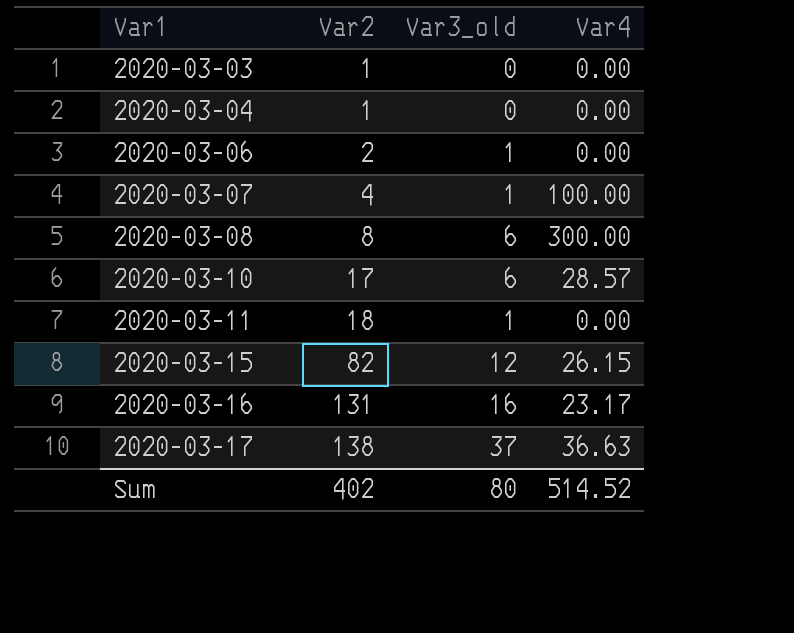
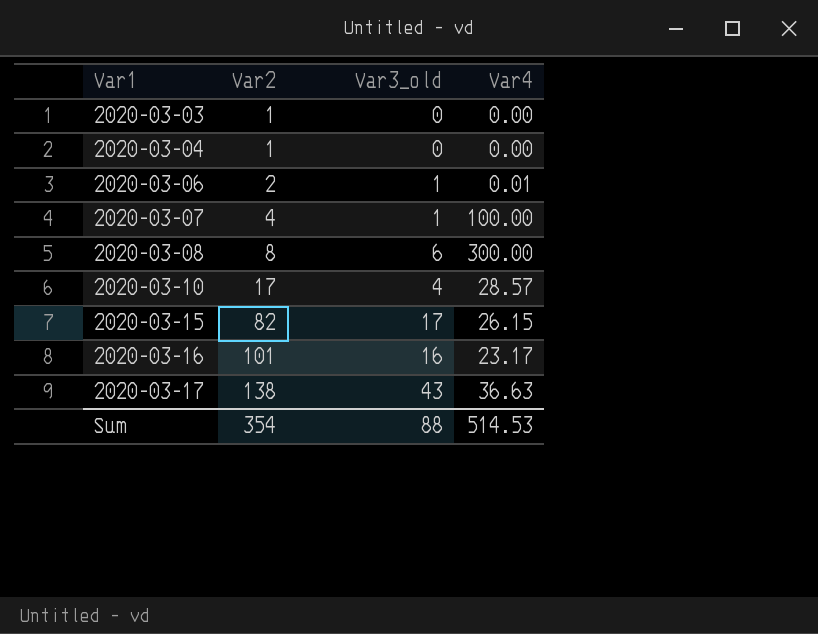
row 2020-03-11: 18 | 1 | 0.00 -> none
2020-03-06 | Var4: 0.00 -> 0.01
2020-03-10 | Var3_old: 6 -> 4
2020-03-15 | Var3_old: 12 -> 17
2020-03-16 | Var2: 131 -> 101
2020-03-17 | Var3_old: 37 -> 43
Sum | Var2: 402 -> 354
Sum | Var3_old: 80 -> 88
Sum | Var4: 514.52 -> 514.53

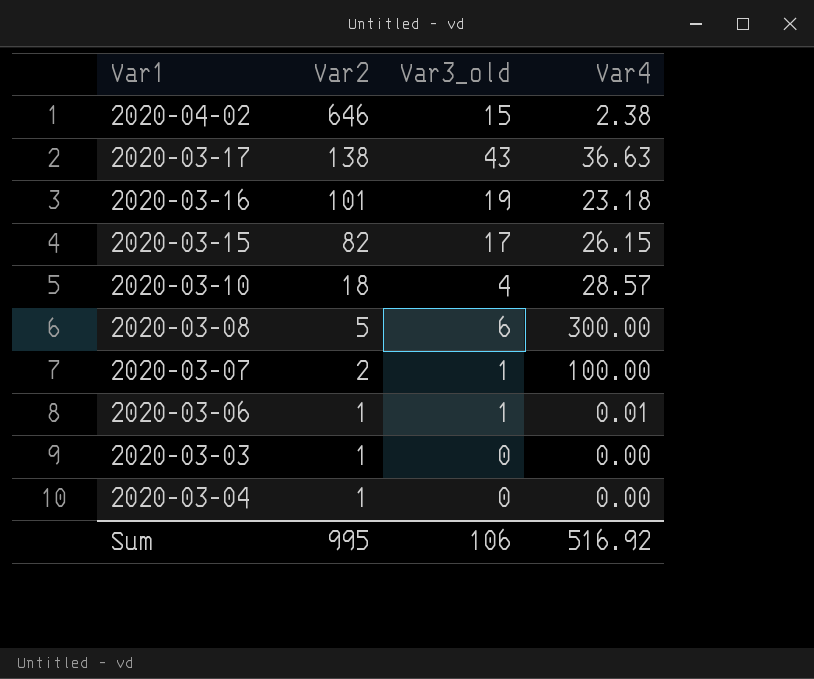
row order: Var1 ascending -> Var2 descending
row 2020-04-02: none -> 646 | 15 | 2.38
2020-03-16 | Var3_old: 16 -> 19
2020-03-16 | Var4: 23.17 -> 23.18
2020-03-10 | Var2: 17 -> 18
2020-03-08 | Var2: 8 -> 5
2020-03-07 | Var2: 4 -> 2
2020-03-06 | Var2: 2 -> 1
Sum | Var2: 354 -> 995
Sum | Var3_old: 88 -> 106
Sum | Var4: 514.53 -> 516.92

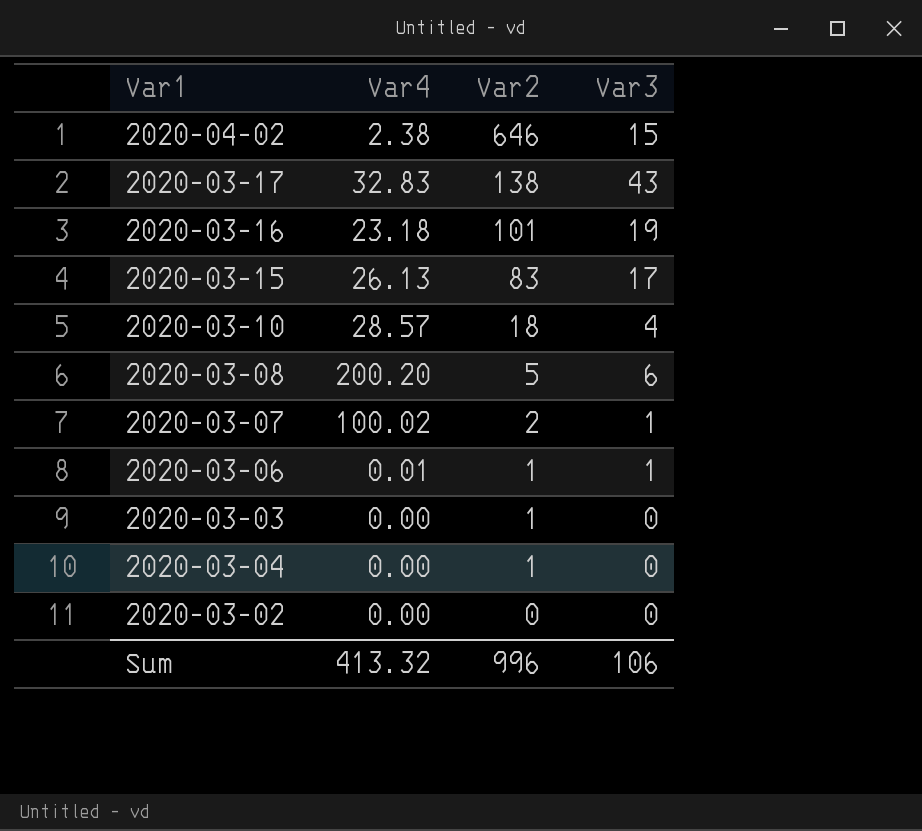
column Var4 | position: 4 -> 2
column name: Var3_old -> Var3
2020-03-17 | Var4: 36.63 -> 32.83
2020-03-15 | Var4: 26.15 -> 26.13
2020-03-15 | Var2: 82 -> 83
2020-03-08 | Var4: 300.00 -> 200.20
2020-03-07 | Var4: 100.00 -> 100.02
row 2020-03-02: none -> 0.00 | 0 | 0
Sum | Var4: 516.92 -> 413.32
Sum | Var2: 995 -> 996

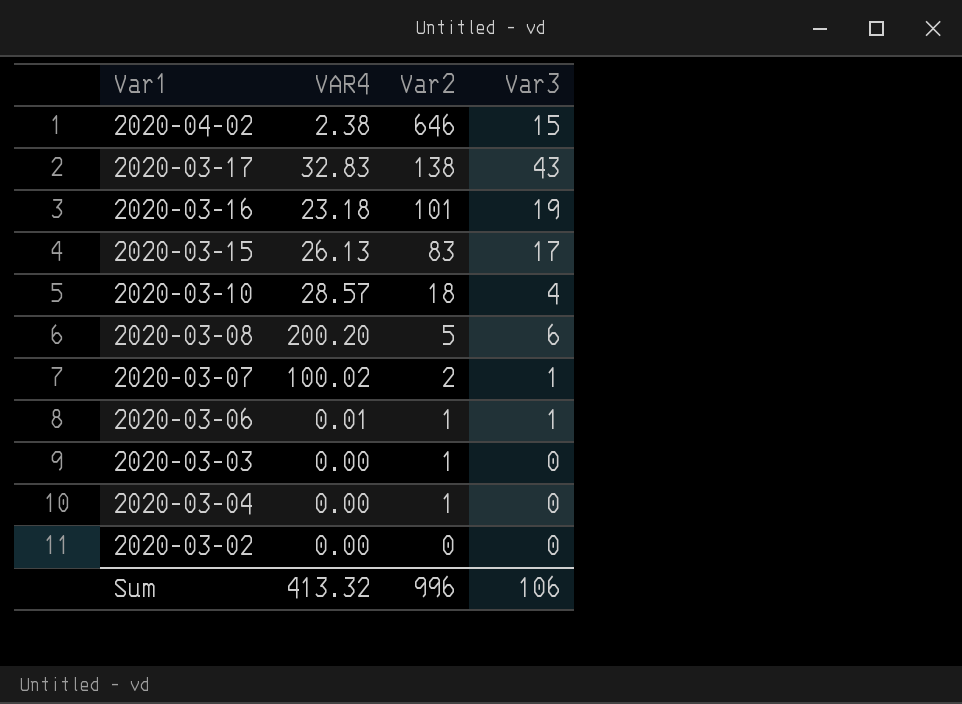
column name: Var4 -> VAR4

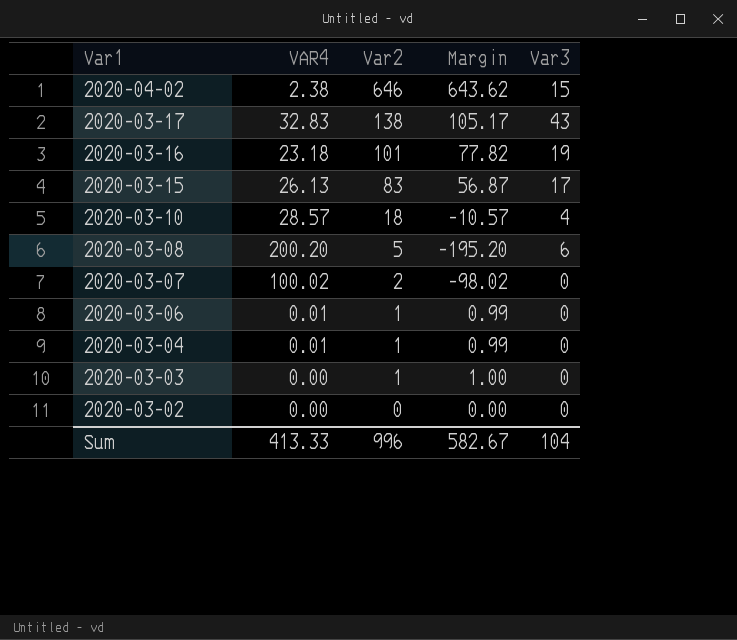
row order: Var2 descending -> Var1 descending
column Margin | formula: none -> [Var2] - [VAR4]
2020-03-07 | Var3: 1 -> 0
2020-03-06 | Var3: 1 -> 0
2020-03-04 | VAR4: 0.00 -> 0.01
Sum | VAR4: 413.32 -> 413.33
Sum | Var3: 106 -> 104

